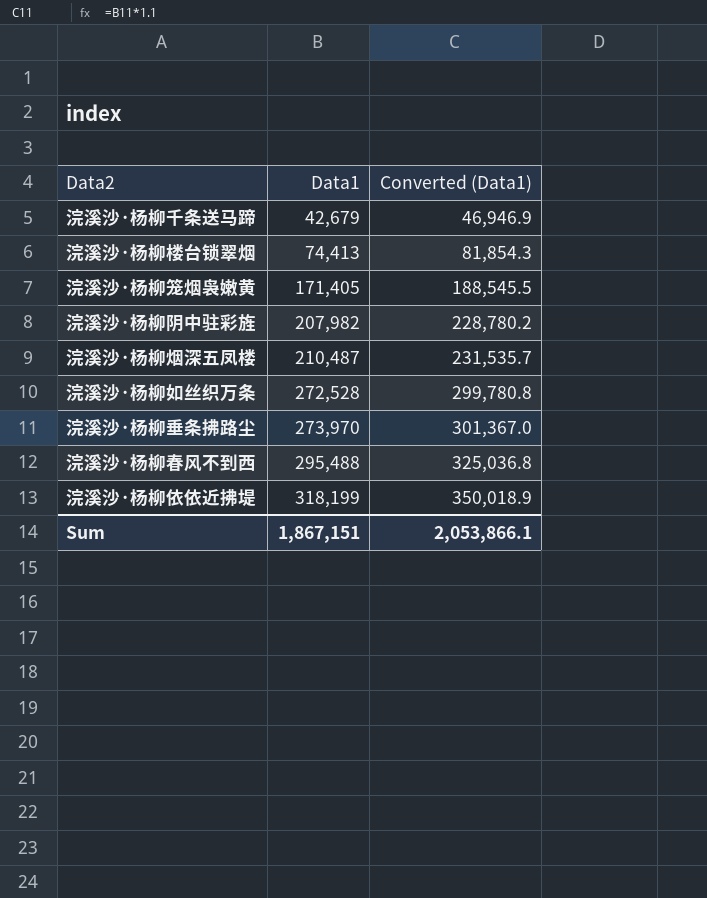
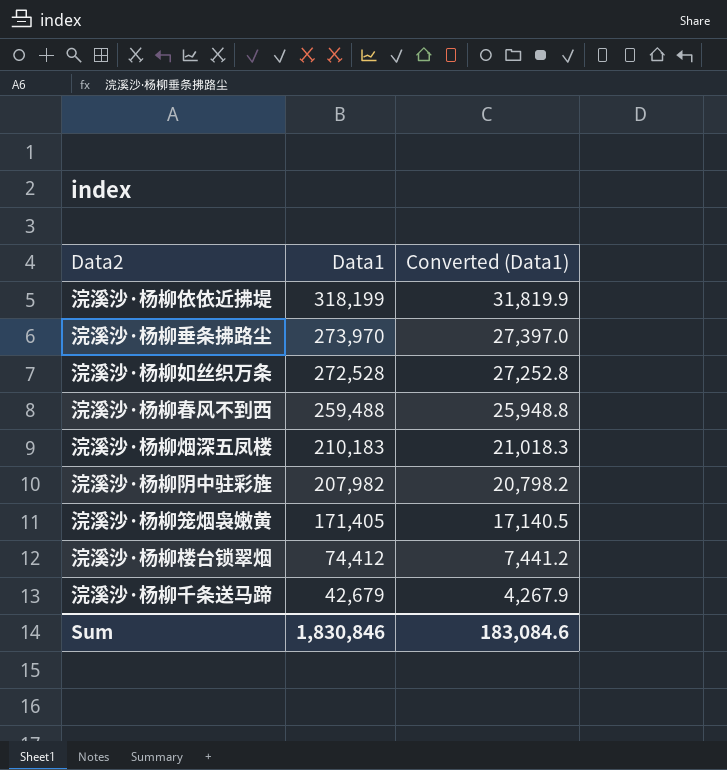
row order: Data1 ascending -> Data1 descending
column Converted (Data1) | formula: [Data1] * 1.1 -> [Data1] * 0.1
浣溪沙·杨柳春风不到西 | Data1: 295,488 -> 259,488
浣溪沙·杨柳烟深五凤楼 | Data1: 210,487 -> 210,183
浣溪沙·杨柳楼台锁翠烟 | Data1: 74,413 -> 74,412
Sum | Data1: 1,867,151 -> 1,830,846
Sum | Converted (Data1): 2,053,866.1 -> 183,084.6

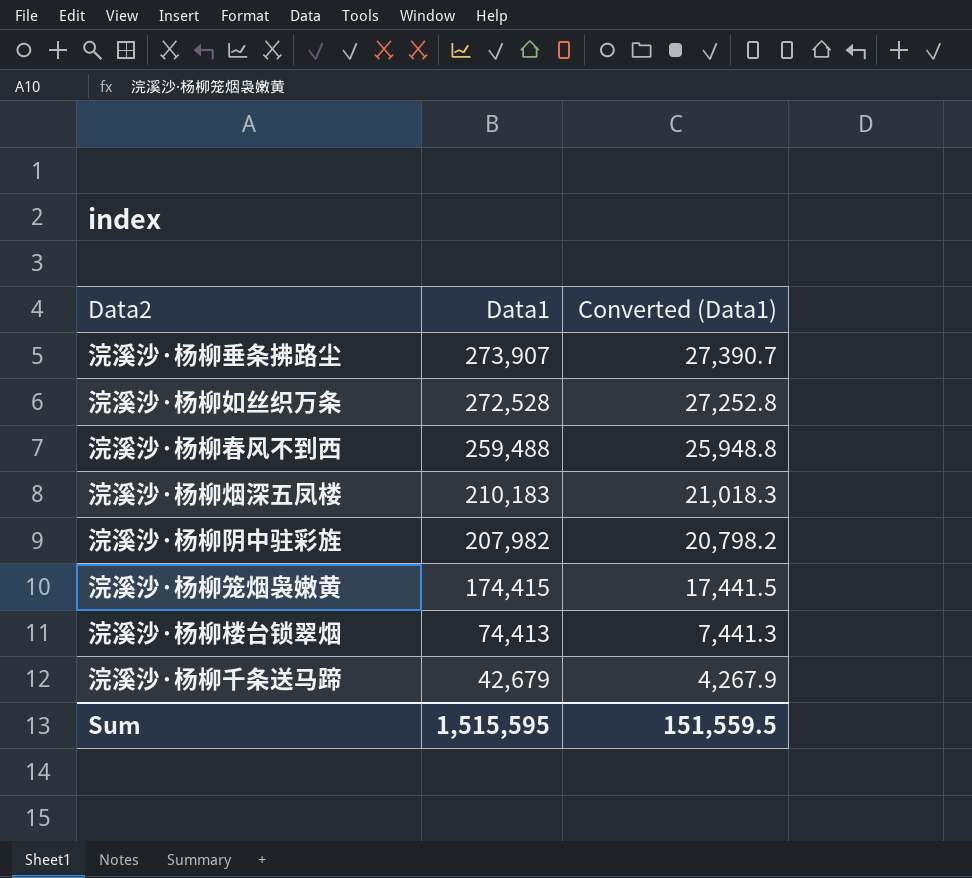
row 浣溪沙·杨柳依依近拂堤: 318,199 | 31,819.9 -> none
浣溪沙·杨柳垂条拂路尘 | Data1: 273,970 -> 273,907
浣溪沙·杨柳垂条拂路尘 | Converted (Data1): 27,397.0 -> 27,390.7
浣溪沙·杨柳笼烟袅嫩黄 | Data1: 171,405 -> 174,415
浣溪沙·杨柳笼烟袅嫩黄 | Converted (Data1): 17,140.5 -> 17,441.5
浣溪沙·杨柳楼台锁翠烟 | Data1: 74,412 -> 74,413
浣溪沙·杨柳楼台锁翠烟 | Converted (Data1): 7,441.2 -> 7,441.3
Sum | Data1: 1,830,846 -> 1,515,595
Sum | Converted (Data1): 183,084.6 -> 151,559.5

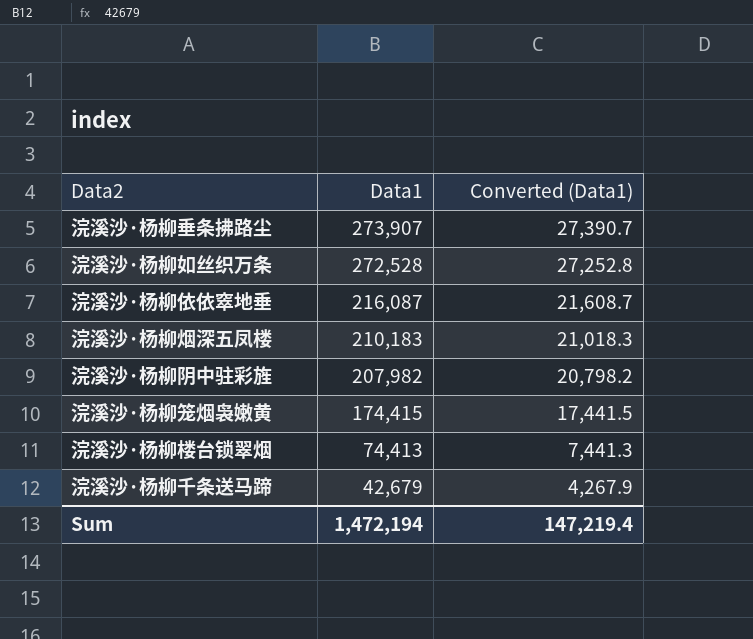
row 浣溪沙·杨柳春风不到西: 259,488 | 25,948.8 -> none
row 浣溪沙·杨柳依依窣地垂: none -> 216,087 | 21,608.7
Sum | Data1: 1,515,595 -> 1,472,194
Sum | Converted (Data1): 151,559.5 -> 147,219.4

